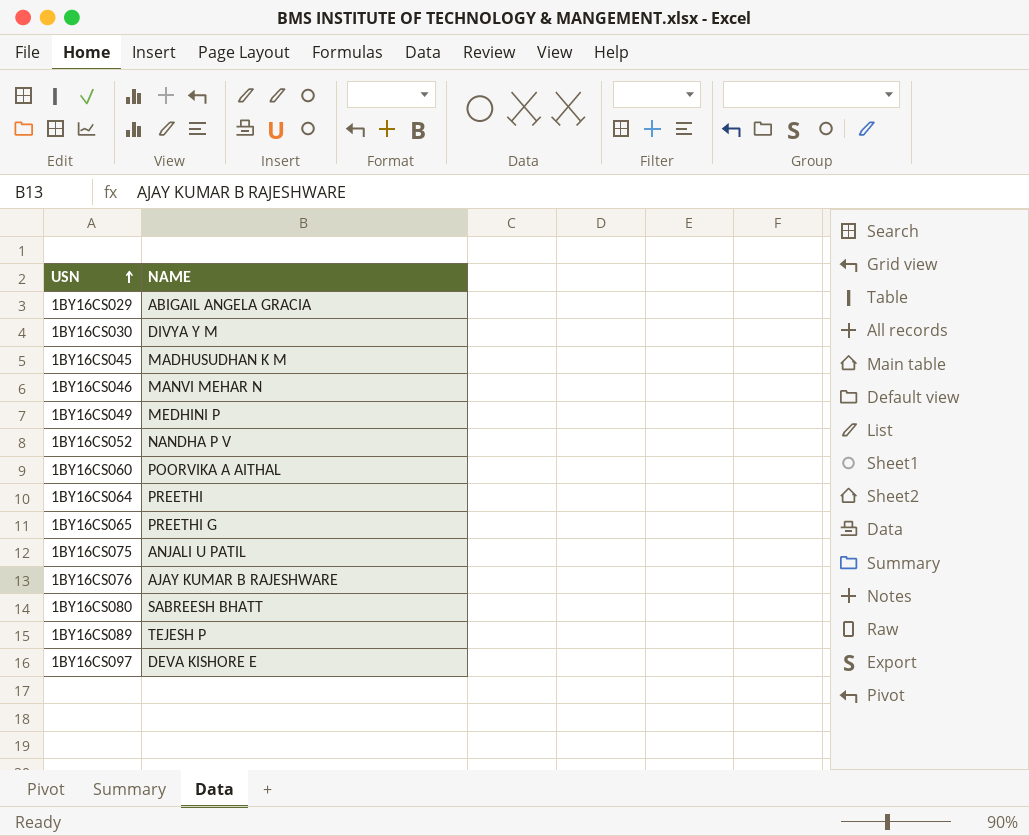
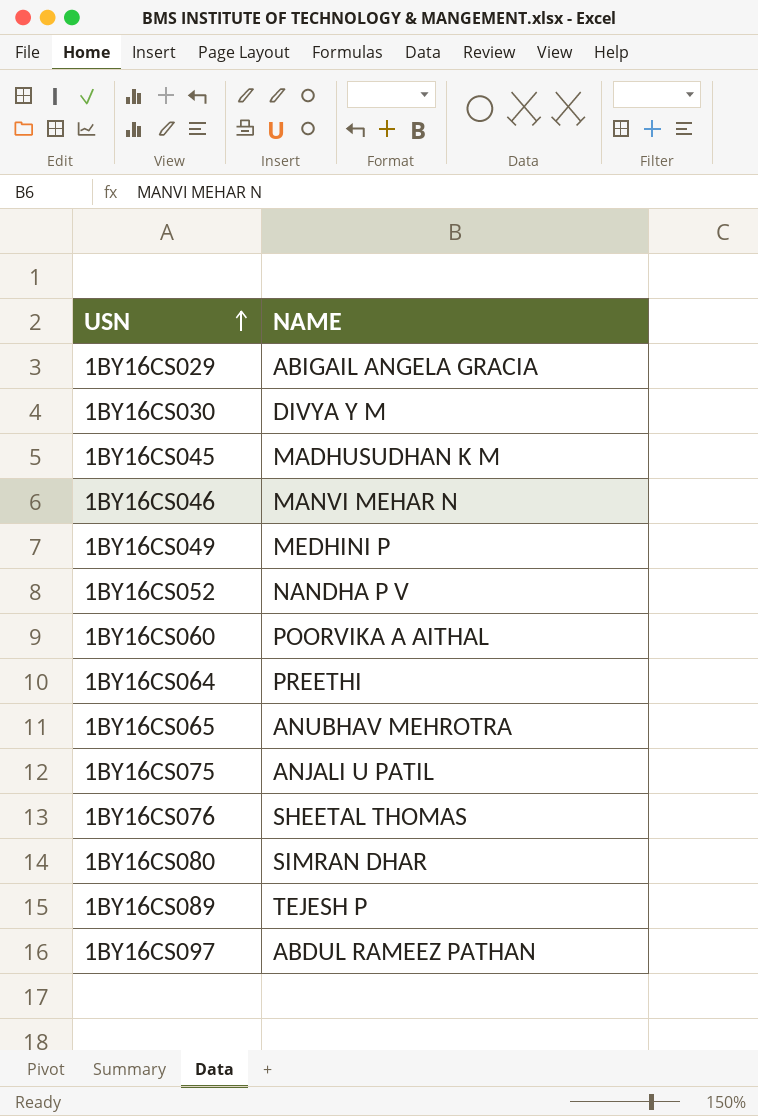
1BY16CS065 | NAME: PREETHI G -> ANUBHAV MEHROTRA
1BY16CS076 | NAME: AJAY KUMAR B RAJESHWARE -> SHEETAL THOMAS
1BY16CS080 | NAME: SABREESH BHATT -> SIMRAN DHAR
1BY16CS097 | NAME: DEVA KISHORE E -> ABDUL RAMEEZ PATHAN

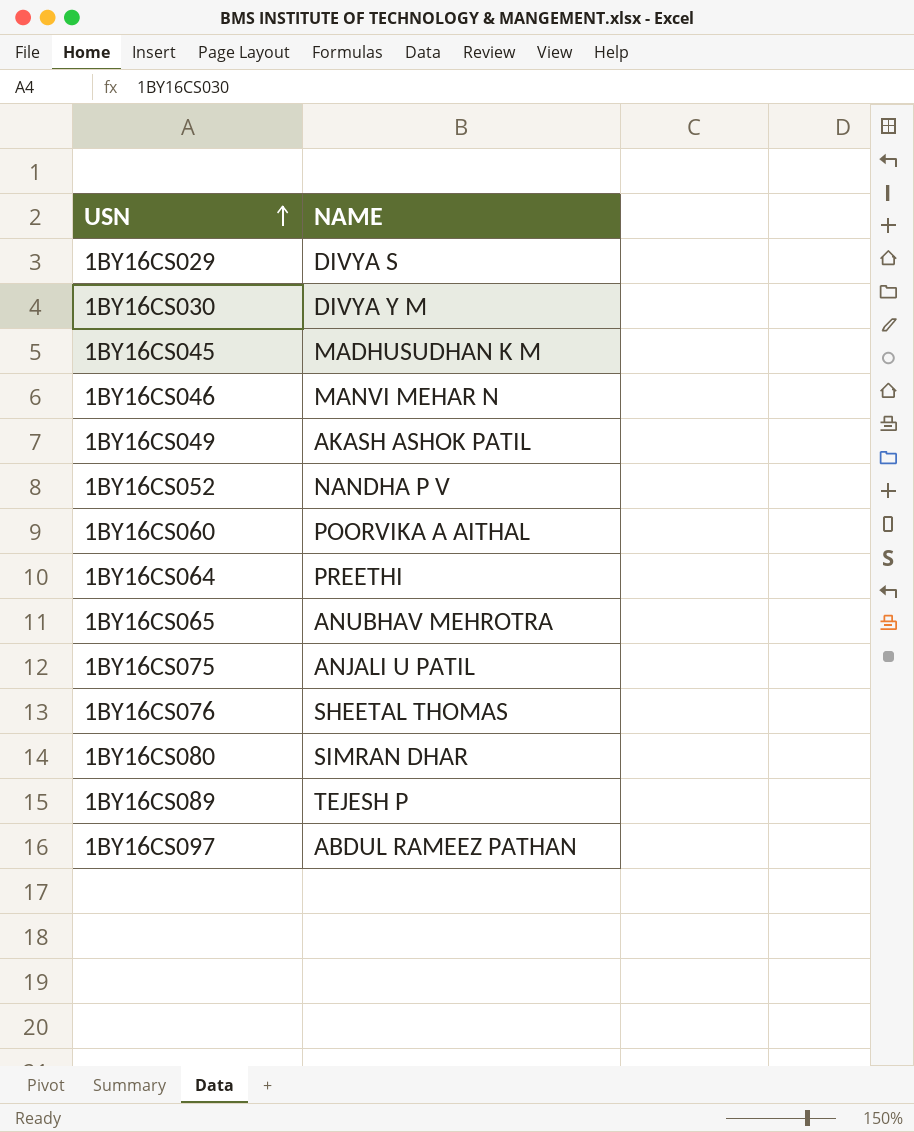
1BY16CS029 | NAME: ABIGAIL ANGELA GRACIA -> DIVYA S
1BY16CS049 | NAME: MEDHINI P -> AKASH ASHOK PATIL

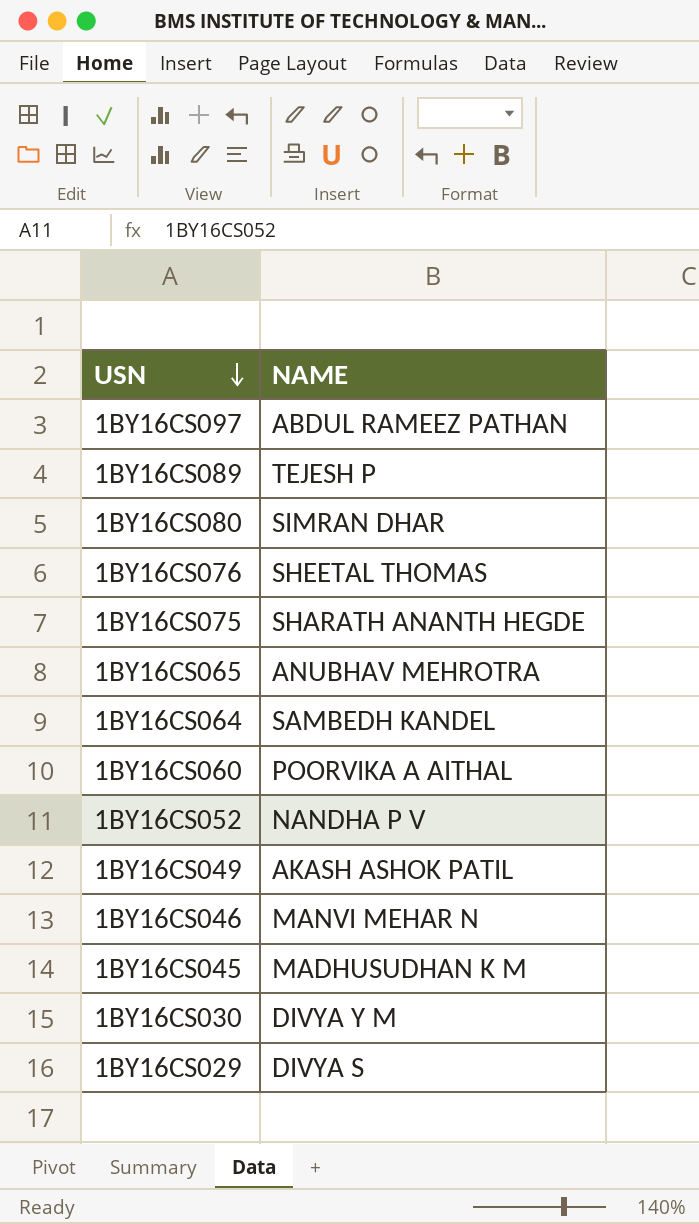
row order: USN ascending -> USN descending
1BY16CS075 | NAME: ANJALI U PATIL -> SHARATH ANANTH HEGDE
1BY16CS064 | NAME: PREETHI -> SAMBEDH KANDEL

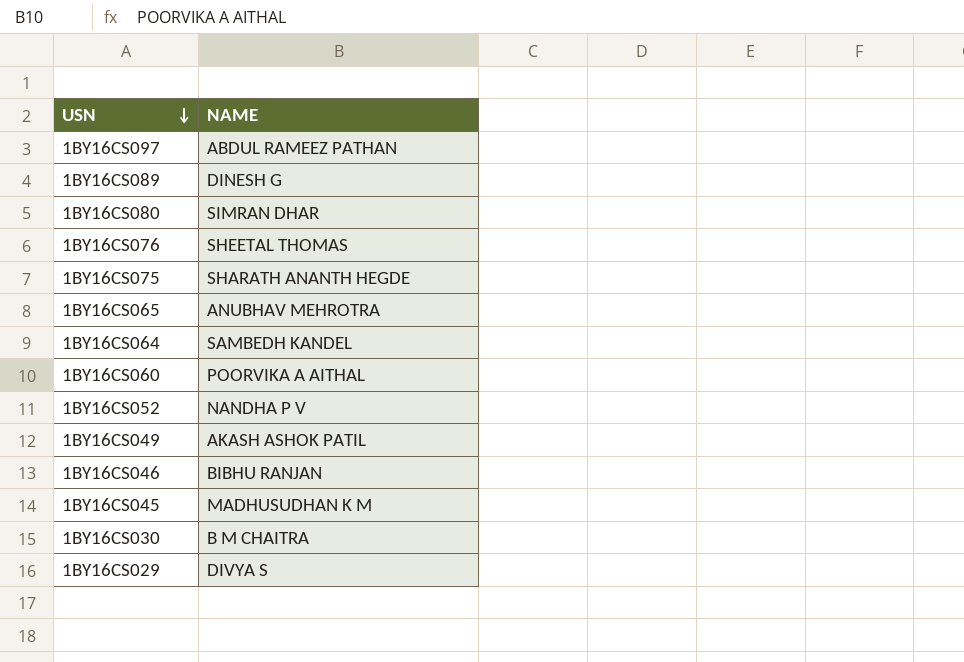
1BY16CS089 | NAME: TEJESH P -> DINESH G
1BY16CS046 | NAME: MANVI MEHAR N -> BIBHU RANJAN
1BY16CS030 | NAME: DIVYA Y M -> B M CHAITRA

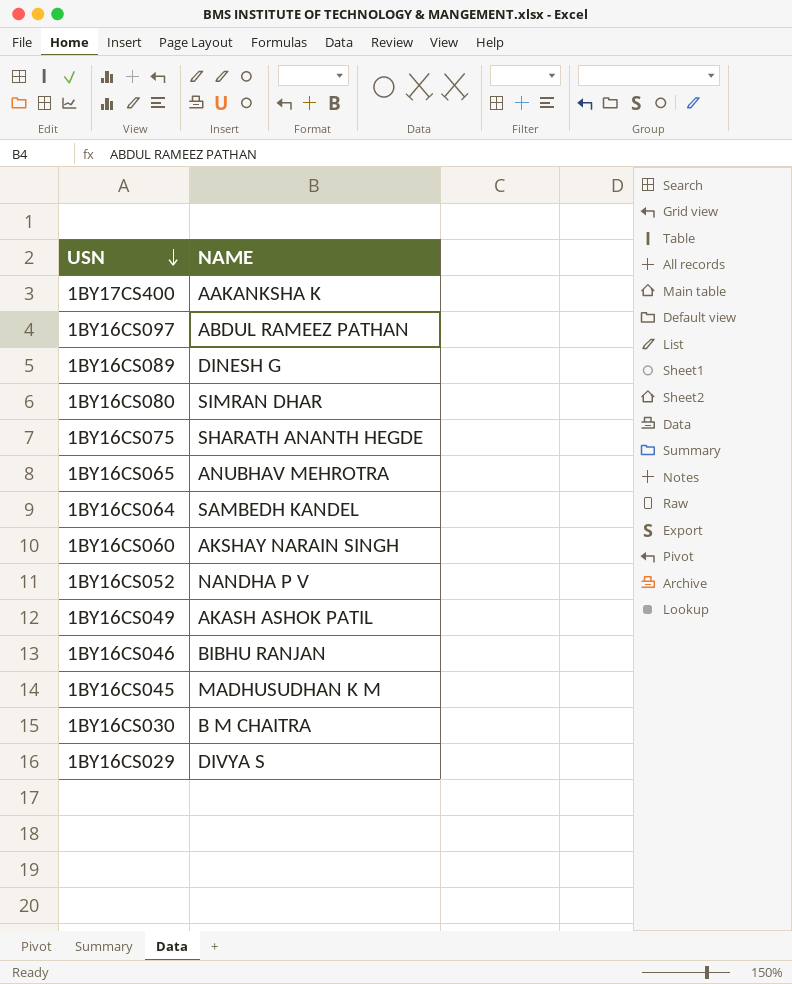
row 1BY16CS076: SHEETAL THOMAS -> none
row 1BY17CS400: none -> AAKANKSHA K
1BY16CS060 | NAME: POORVIKA A AITHAL -> AKSHAY NARAIN SINGH

